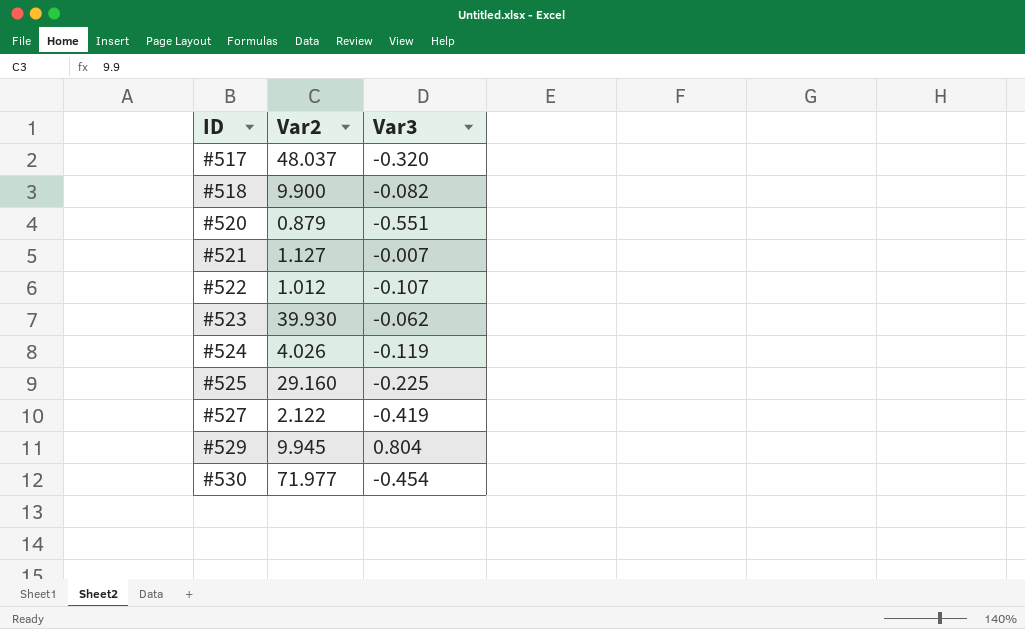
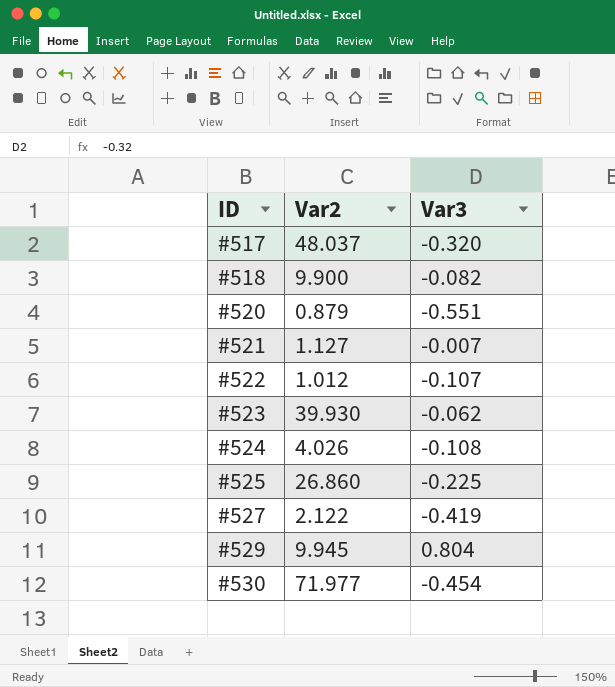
#524 | Var3: -0.119 -> -0.108
#525 | Var2: 29.160 -> 26.860

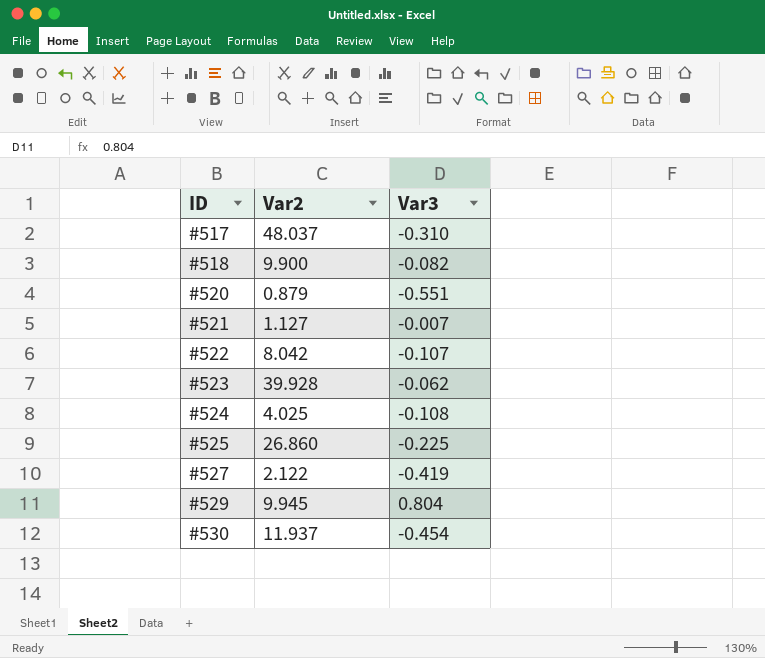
#517 | Var3: -0.320 -> -0.310
#522 | Var2: 1.012 -> 8.042
#523 | Var2: 39.930 -> 39.928
#524 | Var2: 4.026 -> 4.025
#530 | Var2: 71.977 -> 11.937

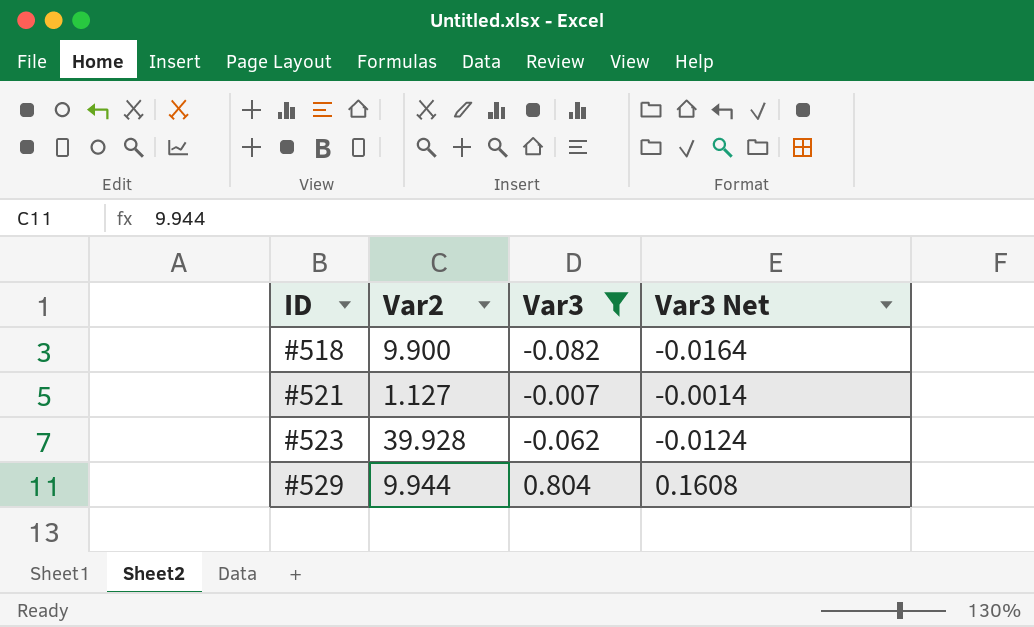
filter: none -> Var3 >= -0.082
column Var3 Net | formula: none -> [Var3] * 0.2
#529 | Var2: 9.945 -> 9.944

